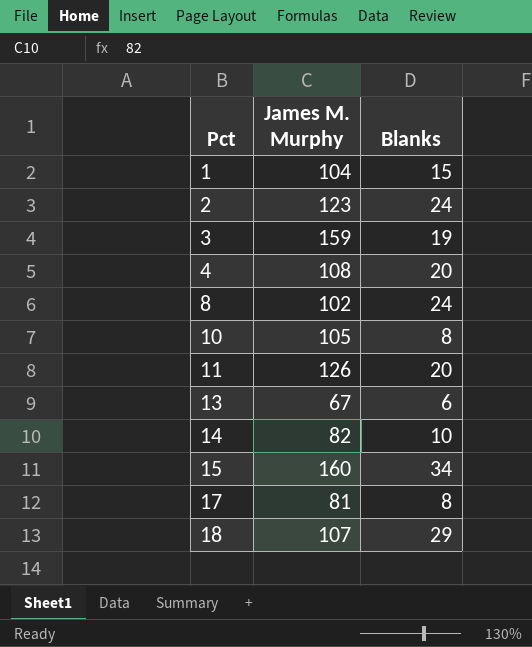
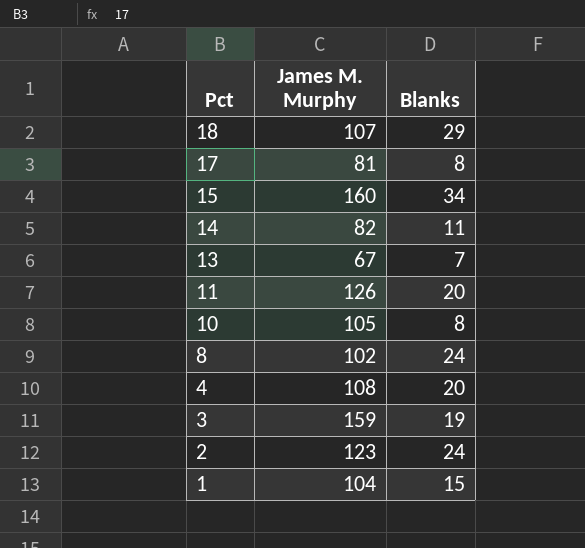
row order: Pct ascending -> Pct descending
14 | Blanks: 10 -> 11
13 | Blanks: 6 -> 7

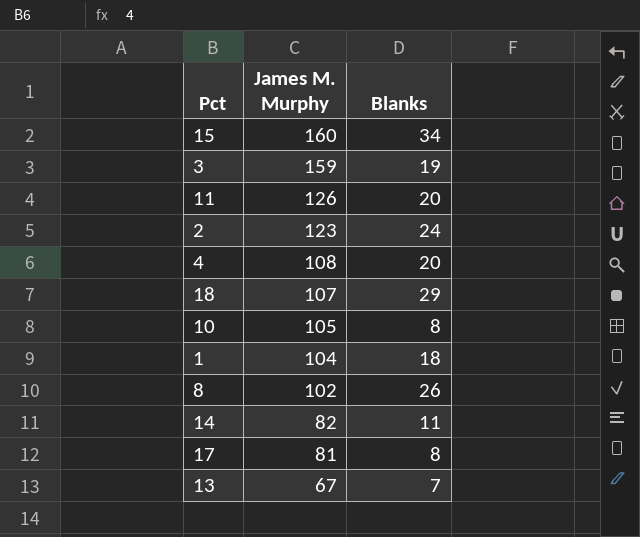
row order: Pct descending -> James M. Murphy descending
1 | Blanks: 15 -> 18
8 | Blanks: 24 -> 26

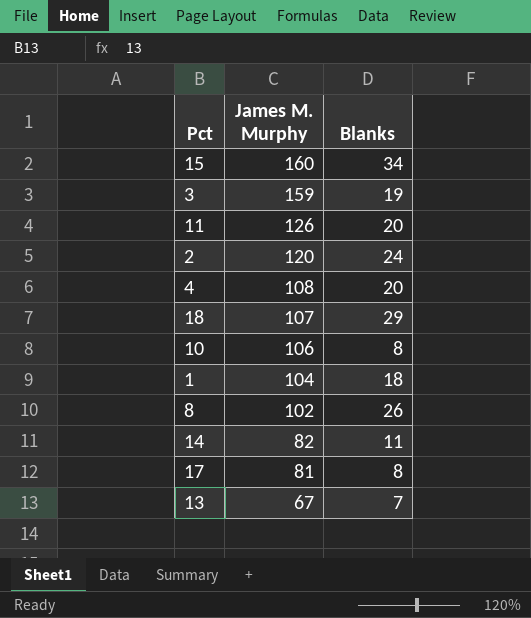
2 | James M. Murphy: 123 -> 120
10 | James M. Murphy: 105 -> 106

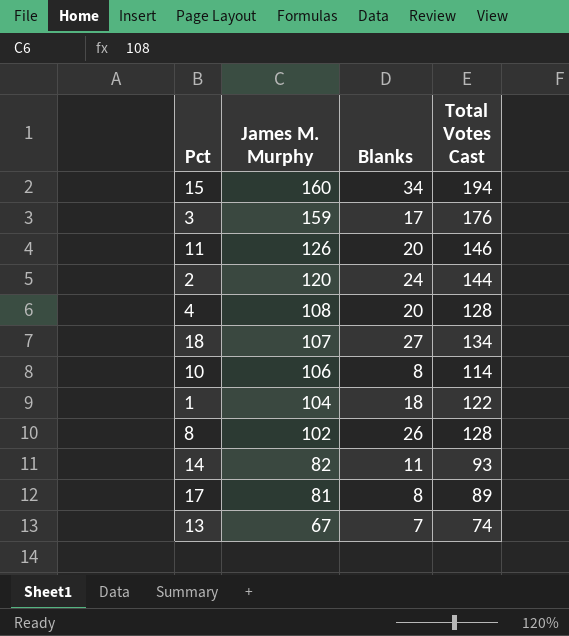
column Total Votes Cast | formula: none -> [James M. Murphy] + [Blanks]
3 | Blanks: 19 -> 17
18 | Blanks: 29 -> 27

